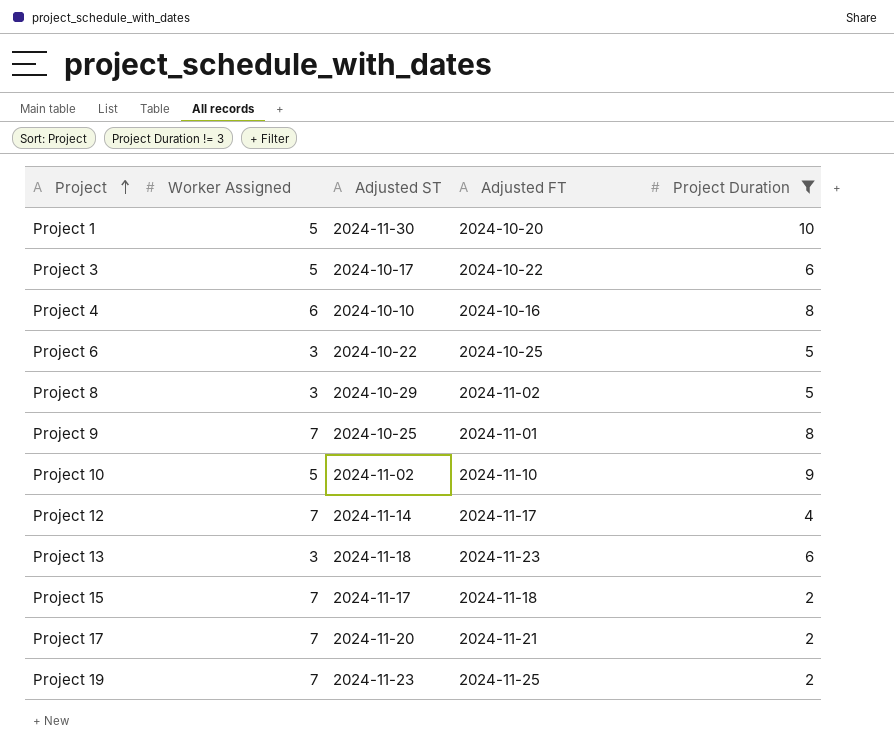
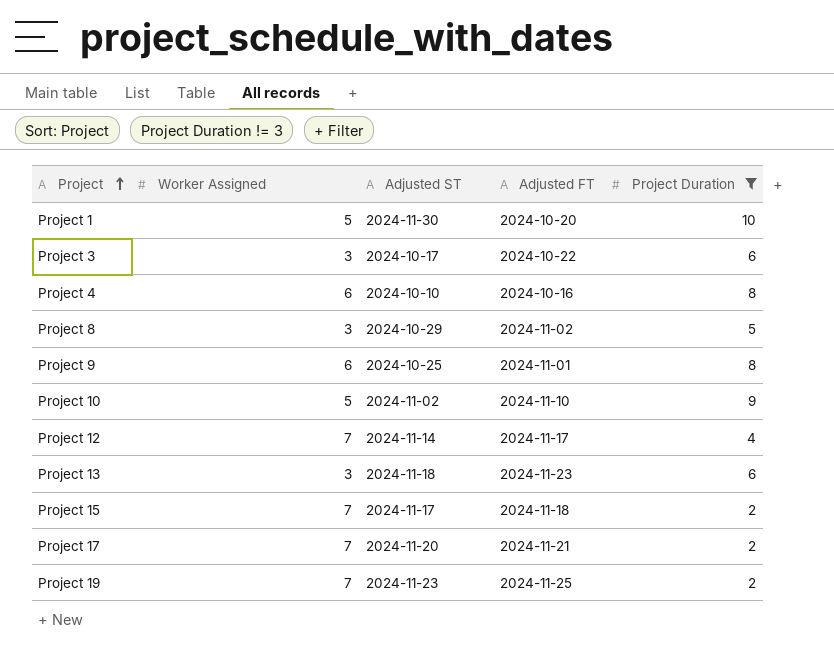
row Project 6: 3 | 2024-10-22 | 2024-10-25 | 5 -> none
Project 3 | Worker Assigned: 5 -> 3
Project 9 | Worker Assigned: 7 -> 6

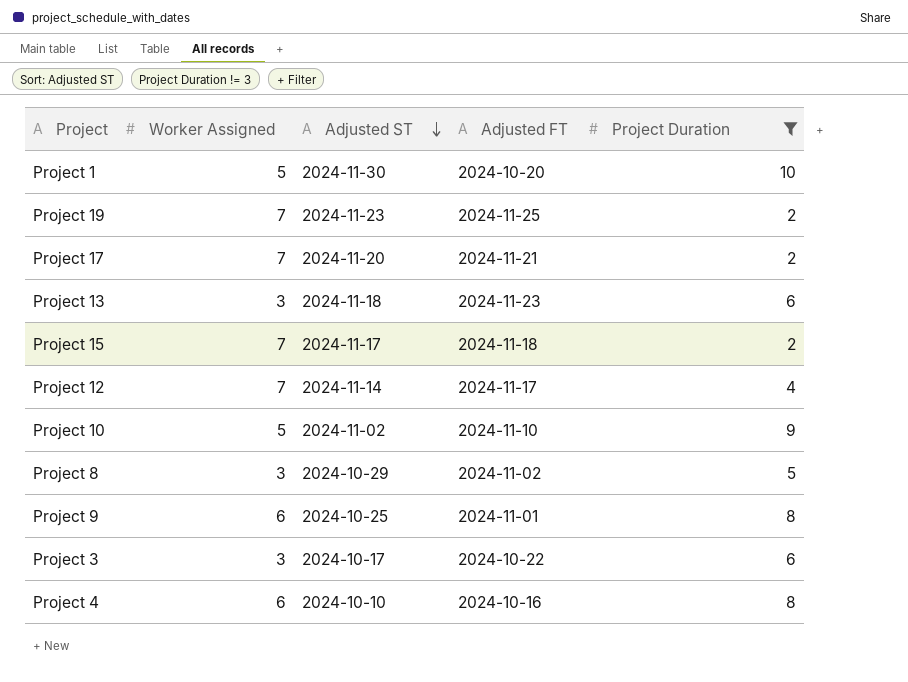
row order: Project ascending -> Adjusted ST descending

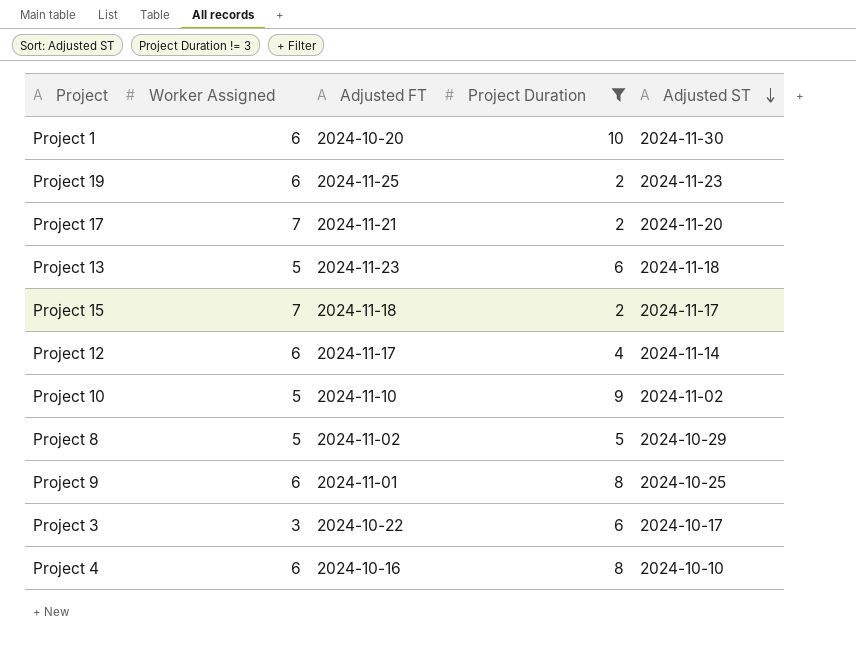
column Adjusted ST | position: 3 -> 5
Project 1 | Worker Assigned: 5 -> 6
Project 19 | Worker Assigned: 7 -> 6
Project 13 | Worker Assigned: 3 -> 5
Project 12 | Worker Assigned: 7 -> 6
Project 8 | Worker Assigned: 3 -> 5

